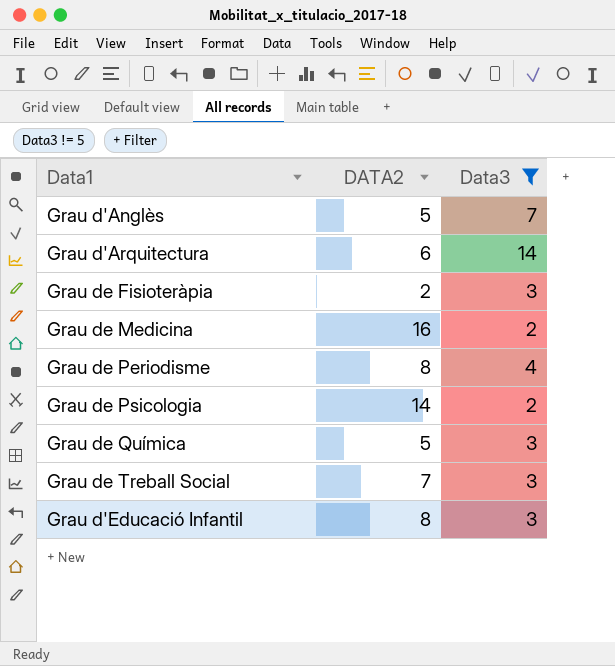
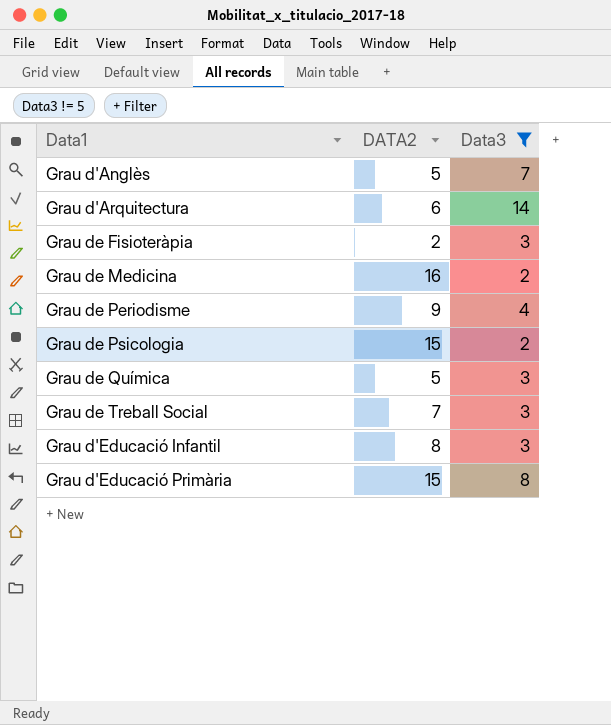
Grau de Periodisme | DATA2: 8 -> 9
Grau de Psicologia | DATA2: 14 -> 15
row Grau d'Educació Primària: none -> 15 | 8

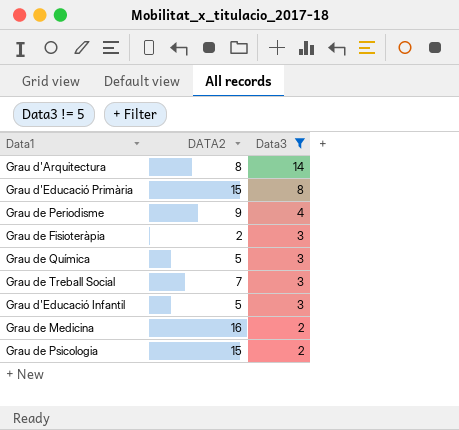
row order: none -> Data3 descending
row Grau d'Anglès: 5 | 7 -> none
Grau d'Arquitectura | DATA2: 6 -> 8
Grau d'Educació Infantil | DATA2: 8 -> 5

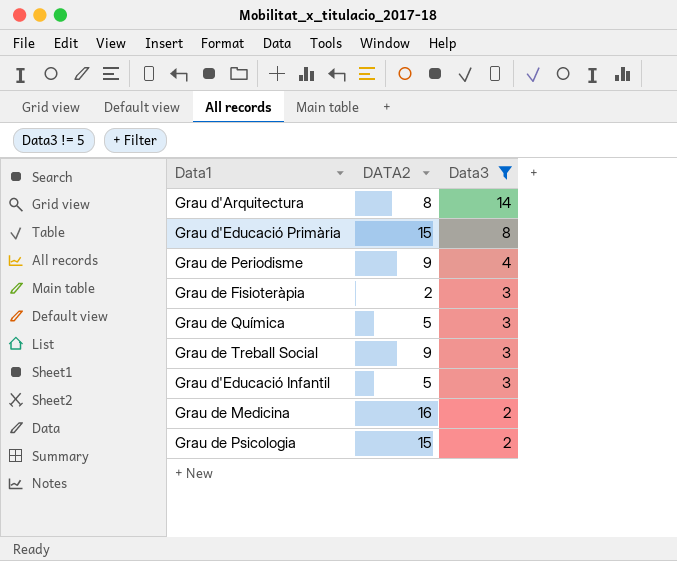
Grau de Treball Social | DATA2: 7 -> 9

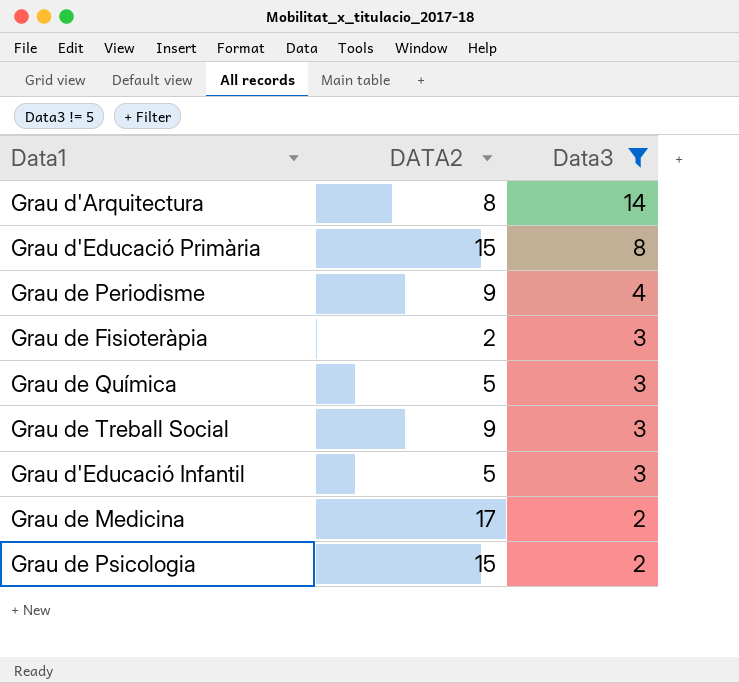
Grau de Medicina | DATA2: 16 -> 17

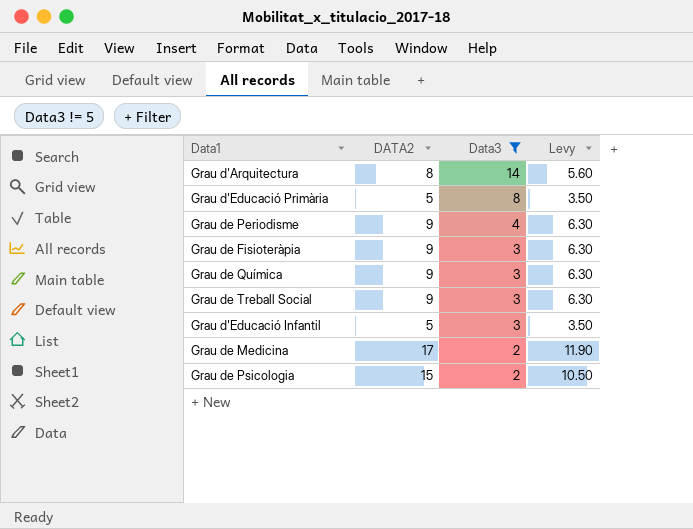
column Levy | formula: none -> [DATA2] * 0.7
Grau d'Educació Primària | DATA2: 15 -> 5
Grau de Fisioteràpia | DATA2: 2 -> 9
Grau de Química | DATA2: 5 -> 9

